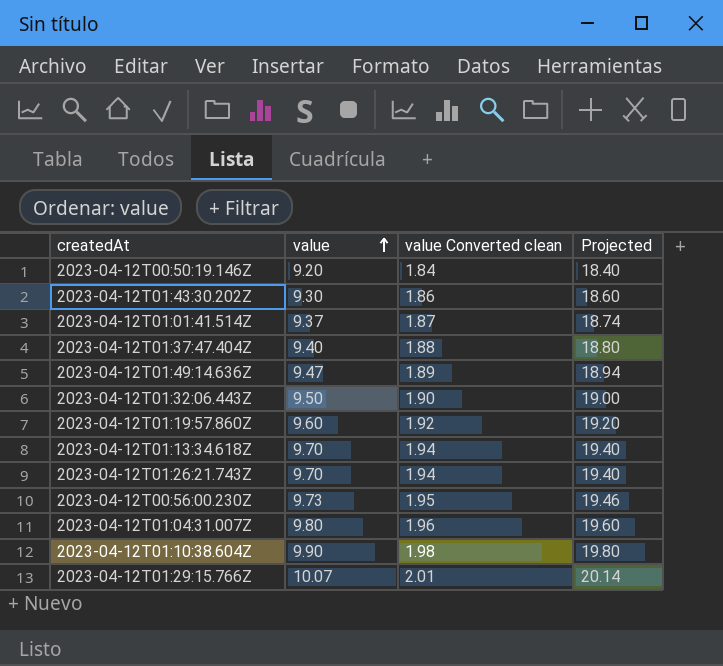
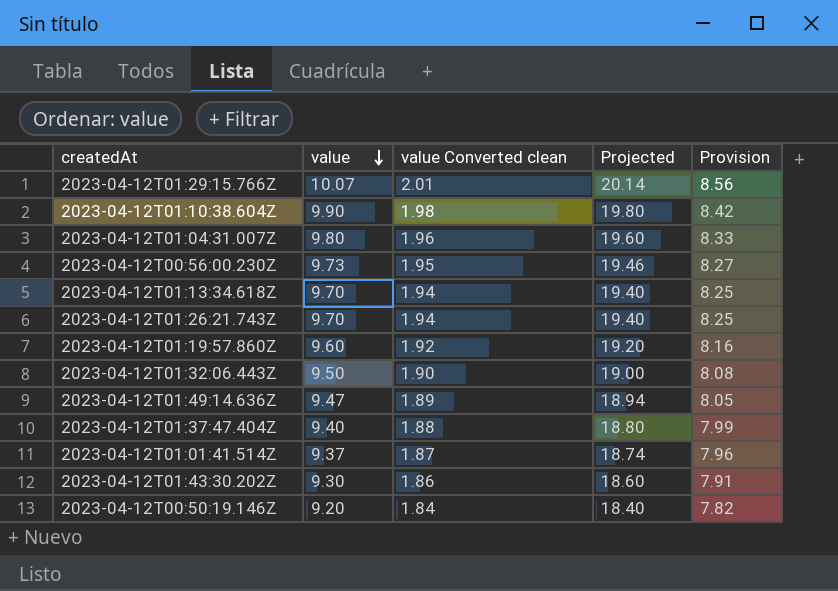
row order: value ascending -> value descending
column Provision | formula: none -> [value] * 0.85

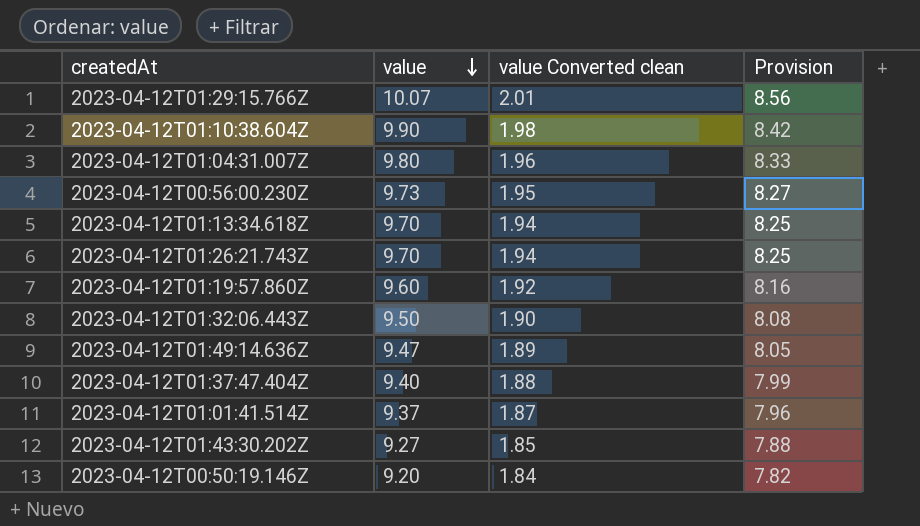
column Projected | formula: [value] * 2 -> none
2023-04-12T01:43:30.202Z | value: 9.30 -> 9.27
2023-04-12T01:43:30.202Z | value Converted clean: 1.86 -> 1.85
2023-04-12T01:43:30.202Z | Provision: 7.91 -> 7.88

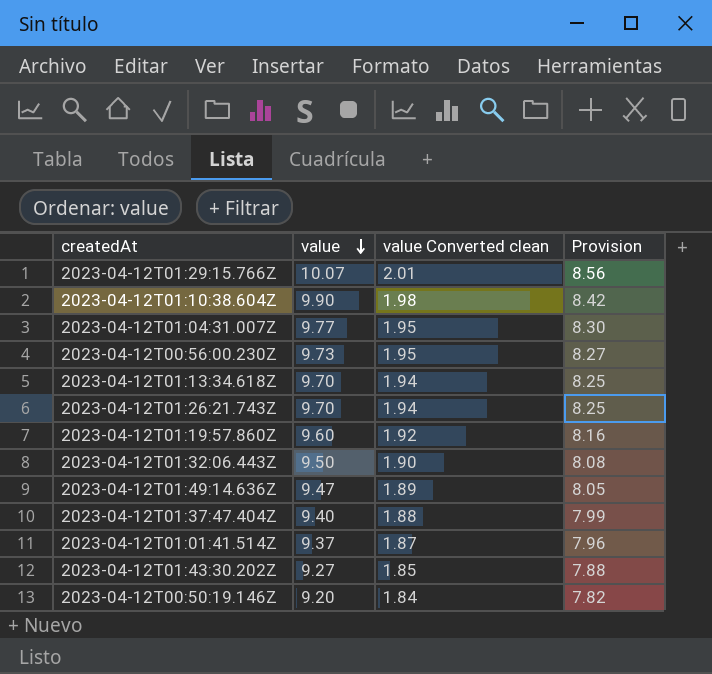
2023-04-12T01:04:31.007Z | value: 9.80 -> 9.77
2023-04-12T01:04:31.007Z | value Converted clean: 1.96 -> 1.95
2023-04-12T01:04:31.007Z | Provision: 8.33 -> 8.30

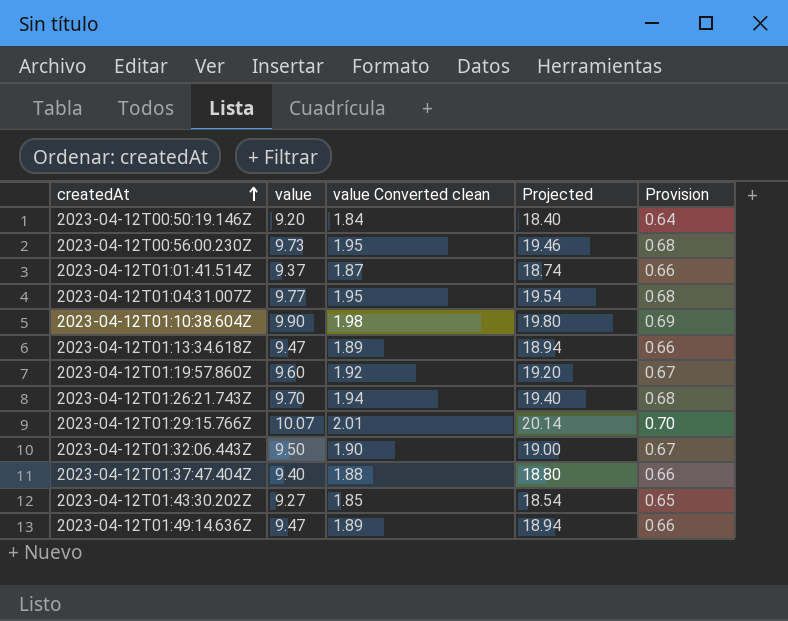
row order: value descending -> createdAt ascending
column Projected | formula: none -> [value] * 2
column Provision | formula: [value] * 0.85 -> [value] * 0.07
2023-04-12T01:13:34.618Z | value: 9.70 -> 9.47
2023-04-12T01:13:34.618Z | value Converted clean: 1.94 -> 1.89

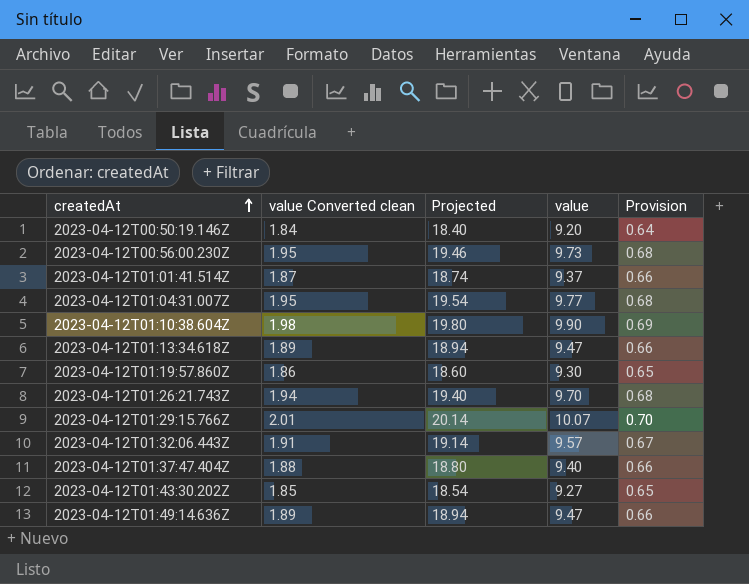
column value | position: 2 -> 4
2023-04-12T01:19:57.860Z | value Converted clean: 1.92 -> 1.86
2023-04-12T01:19:57.860Z | Projected: 19.20 -> 18.60
2023-04-12T01:19:57.860Z | value: 9.60 -> 9.30
2023-04-12T01:19:57.860Z | Provision: 0.67 -> 0.65
2023-04-12T01:32:06.443Z | value Converted clean: 1.90 -> 1.91
2023-04-12T01:32:06.443Z | Projected: 19.00 -> 19.14
2023-04-12T01:32:06.443Z | value: 9.50 -> 9.57

